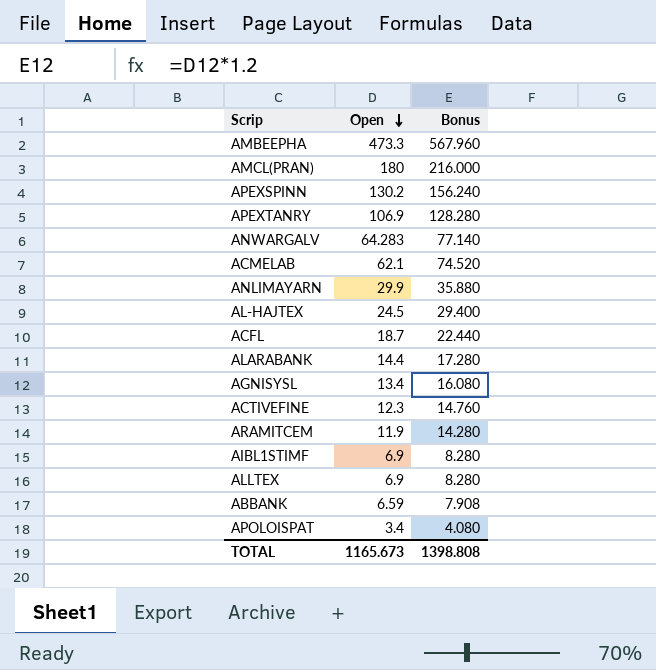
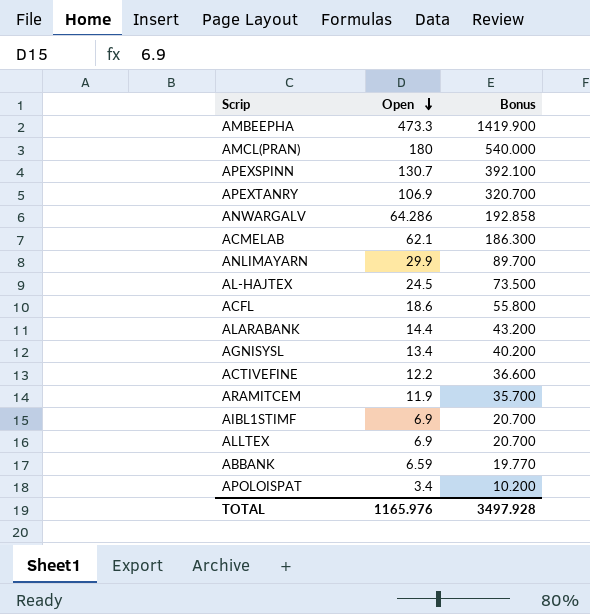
column Bonus | formula: [Open] * 1.2 -> [Open] * 3
APEXSPINN | Open: 130.2 -> 130.7
ANWARGALV | Open: 64.283 -> 64.286
ACFL | Open: 18.7 -> 18.6
ACTIVEFINE | Open: 12.3 -> 12.2
TOTAL | Open: 1165.673 -> 1165.976
TOTAL | Bonus: 1398.808 -> 3497.928

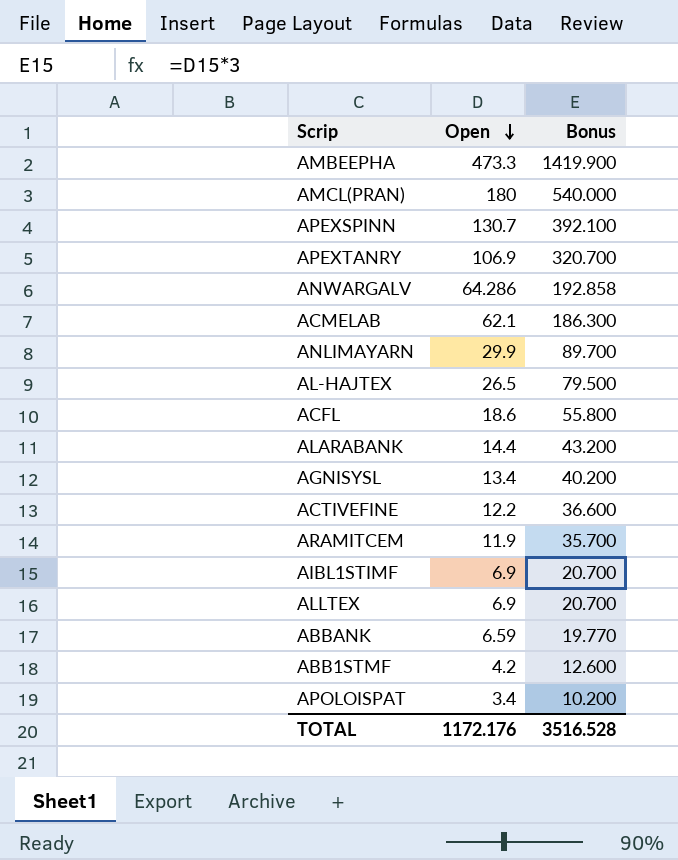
AL-HAJTEX | Open: 24.5 -> 26.5
AL-HAJTEX | Bonus: 73.500 -> 79.500
row ABB1STMF: none -> 4.2 | 12.600
TOTAL | Open: 1165.976 -> 1172.176
TOTAL | Bonus: 3497.928 -> 3516.528

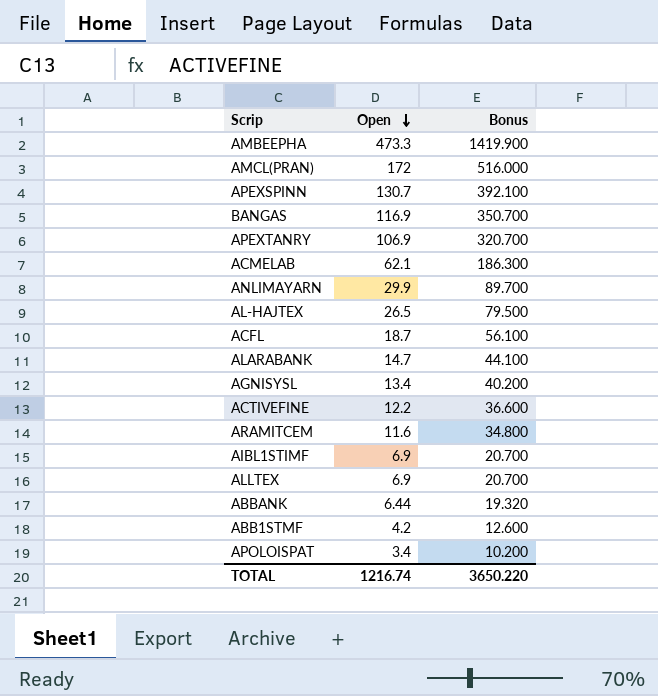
row ANWARGALV: 64.286 | 192.858 -> none
AMCL(PRAN) | Open: 180 -> 172
AMCL(PRAN) | Bonus: 540.000 -> 516.000
row BANGAS: none -> 116.9 | 350.700
ACFL | Open: 18.6 -> 18.7
ACFL | Bonus: 55.800 -> 56.100
ALARABANK | Open: 14.4 -> 14.7
ALARABANK | Bonus: 43.200 -> 44.100
ARAMITCEM | Open: 11.9 -> 11.6
ARAMITCEM | Bonus: 35.700 -> 34.800
ABBANK | Open: 6.59 -> 6.44
ABBANK | Bonus: 19.770 -> 19.320
TOTAL | Open: 1172.176 -> 1216.74
TOTAL | Bonus: 3516.528 -> 3650.220

